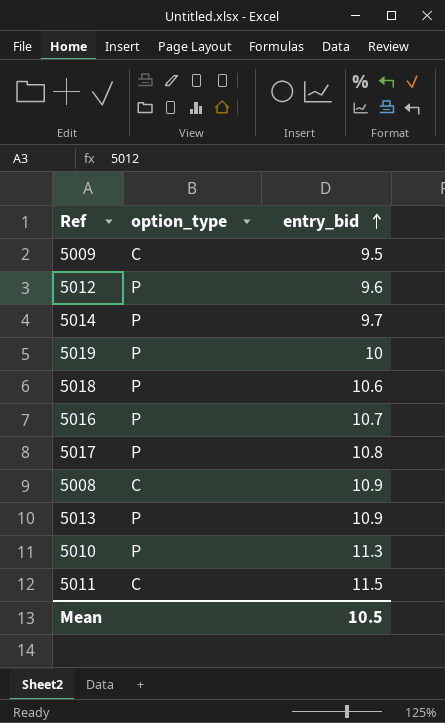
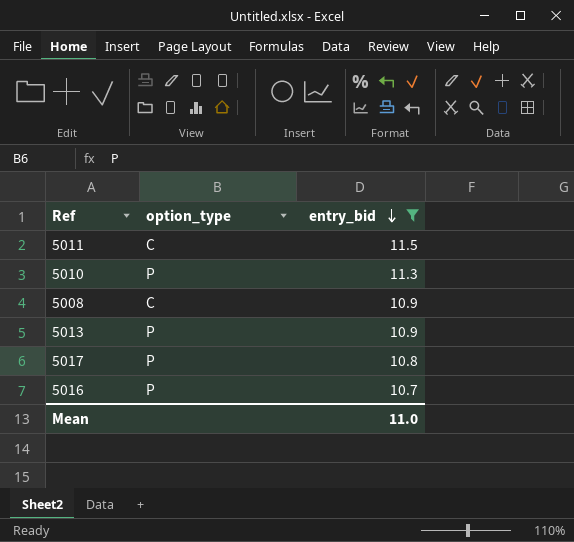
filter: none -> entry_bid >= 10.7
row order: entry_bid ascending -> entry_bid descending
Mean | entry_bid: 10.5 -> 11.0

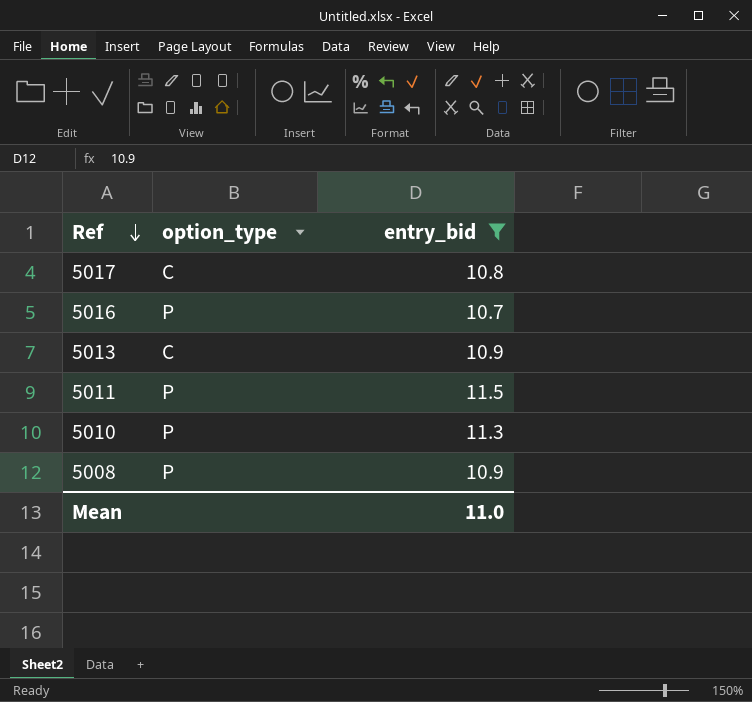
row order: entry_bid descending -> Ref descending
5017 | option_type: P -> C
5013 | option_type: P -> C
5011 | option_type: C -> P
5008 | option_type: C -> P

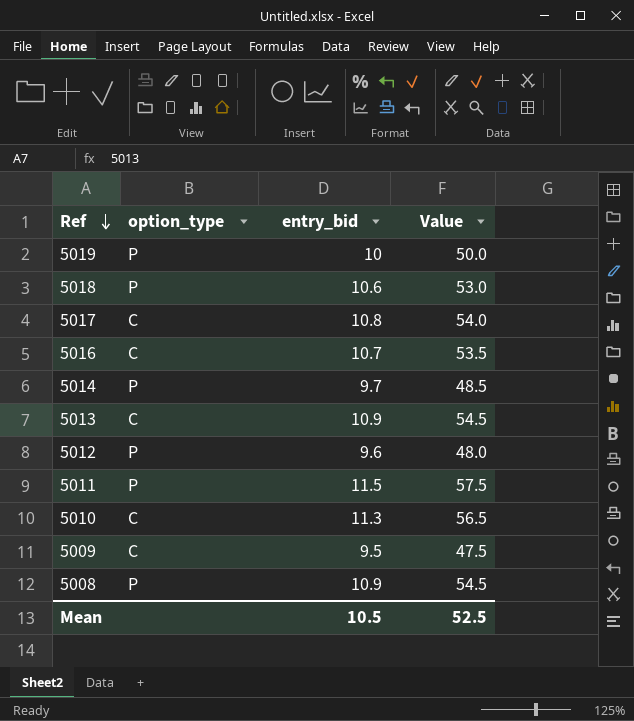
filter: entry_bid >= 10.7 -> none
column Value | formula: none -> [entry_bid] * 5
5016 | option_type: P -> C
5010 | option_type: P -> C
Mean | entry_bid: 11.0 -> 10.5

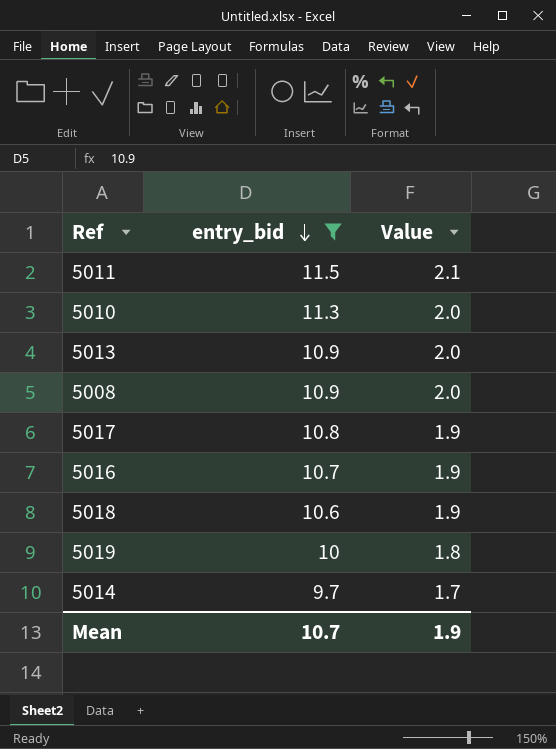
filter: none -> entry_bid >= 9.7
row order: Ref descending -> entry_bid descending
column option_type | position: 2 -> none
column Value | formula: [entry_bid] * 5 -> [entry_bid] * 0.18
Mean | entry_bid: 10.5 -> 10.7
Mean | Value: 52.5 -> 1.9

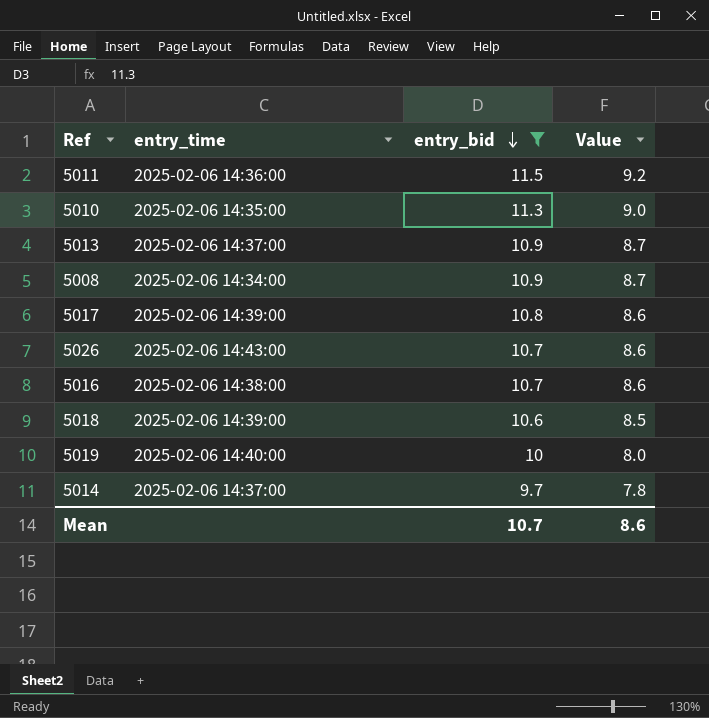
column entry_time | position: none -> 2
column Value | formula: [entry_bid] * 0.18 -> [entry_bid] * 0.8
row 5026: none -> 2025-02-06 14:43:00 | 10.7 | 8.6
Mean | Value: 1.9 -> 8.6

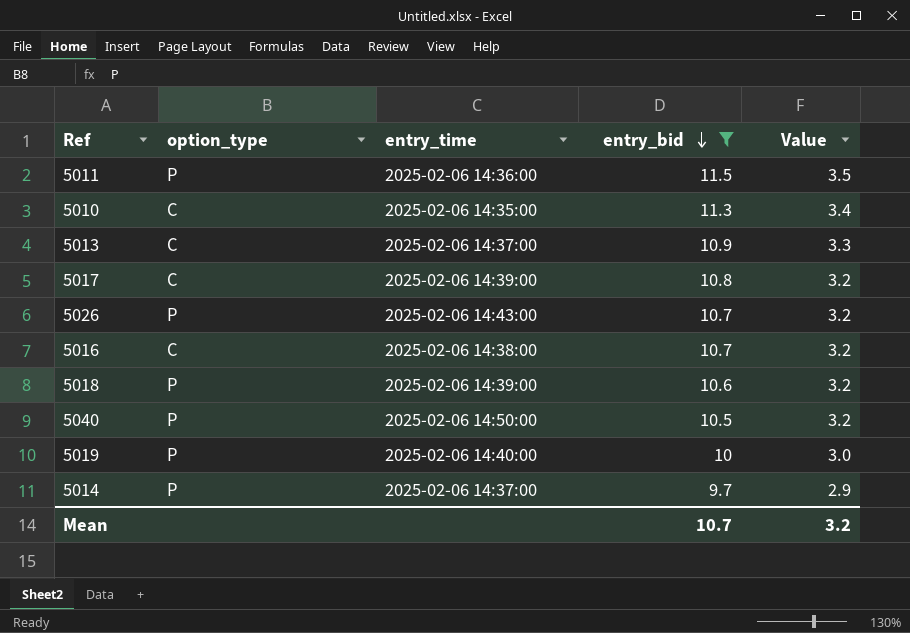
column option_type | position: none -> 2
column Value | formula: [entry_bid] * 0.8 -> [entry_bid] * 0.3
row 5008: 2025-02-06 14:34:00 | 10.9 | 8.7 -> none
row 5040: none -> P | 2025-02-06 14:50:00 | 10.5 | 3.2
Mean | Value: 8.6 -> 3.2

